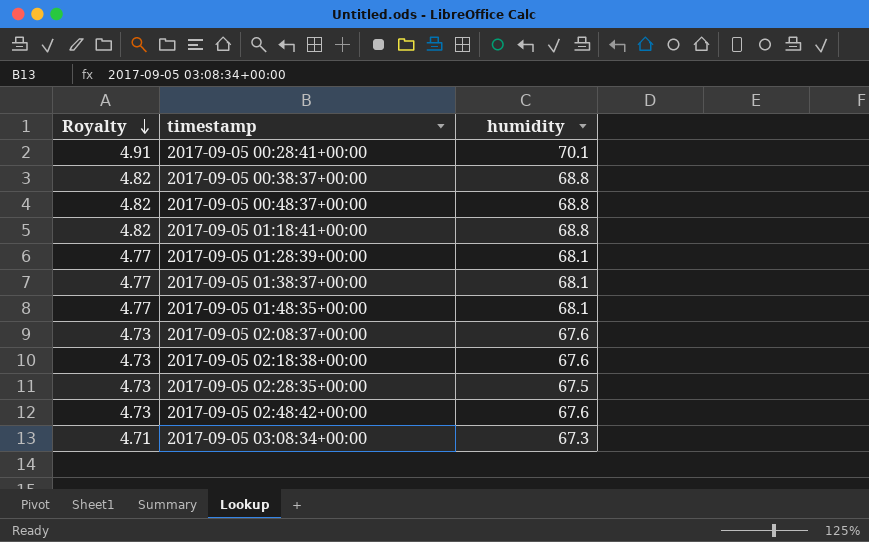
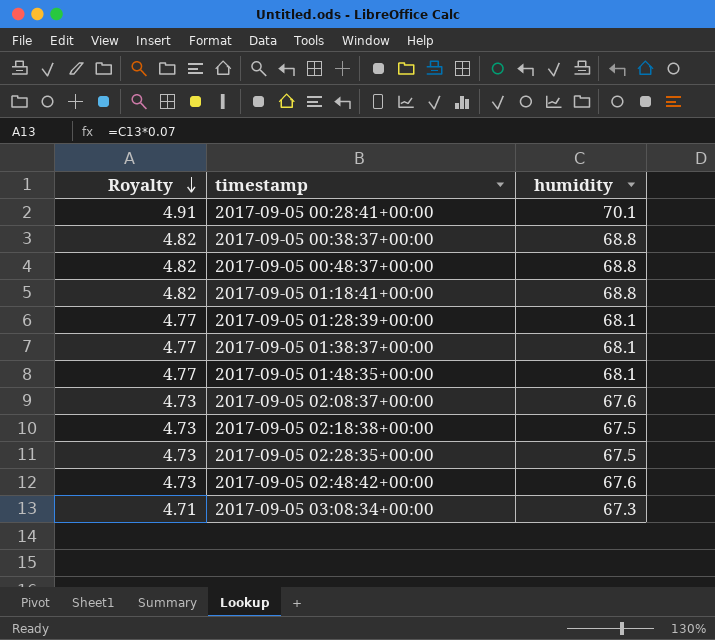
2017-09-05 02:18:38+00:00 | humidity: 67.6 -> 67.5

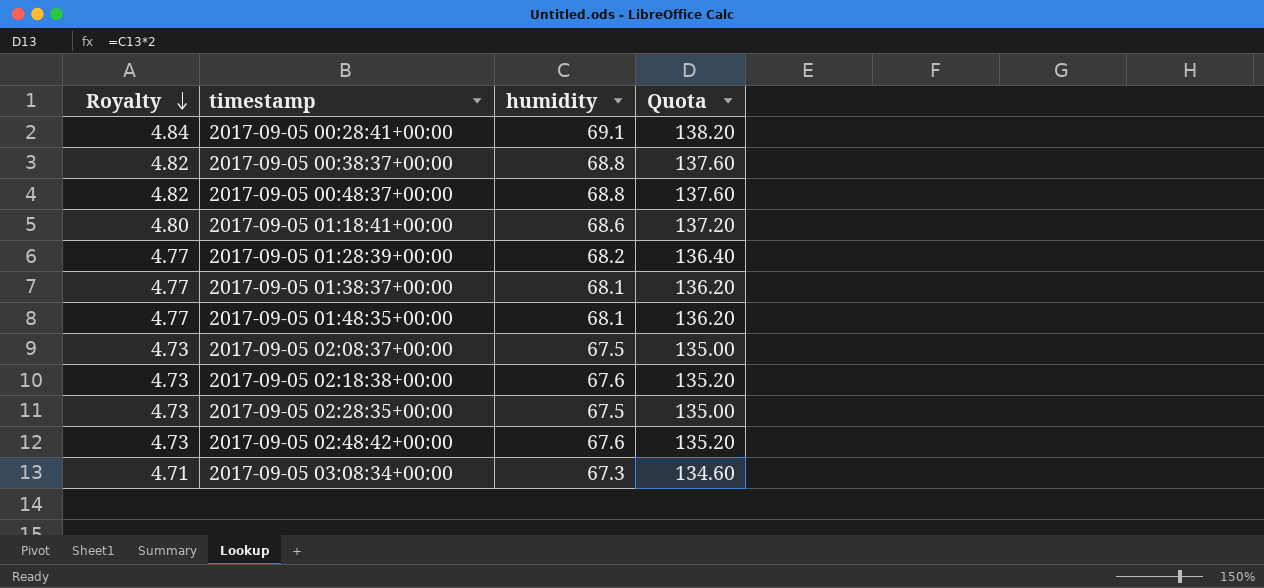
column Quota | formula: none -> [humidity] * 2
2017-09-05 00:28:41+00:00 | Royalty: 4.91 -> 4.84
2017-09-05 00:28:41+00:00 | humidity: 70.1 -> 69.1
2017-09-05 01:18:41+00:00 | Royalty: 4.82 -> 4.80
2017-09-05 01:18:41+00:00 | humidity: 68.8 -> 68.6
2017-09-05 01:28:39+00:00 | humidity: 68.1 -> 68.2
2017-09-05 02:08:37+00:00 | humidity: 67.6 -> 67.5
2017-09-05 02:18:38+00:00 | humidity: 67.5 -> 67.6

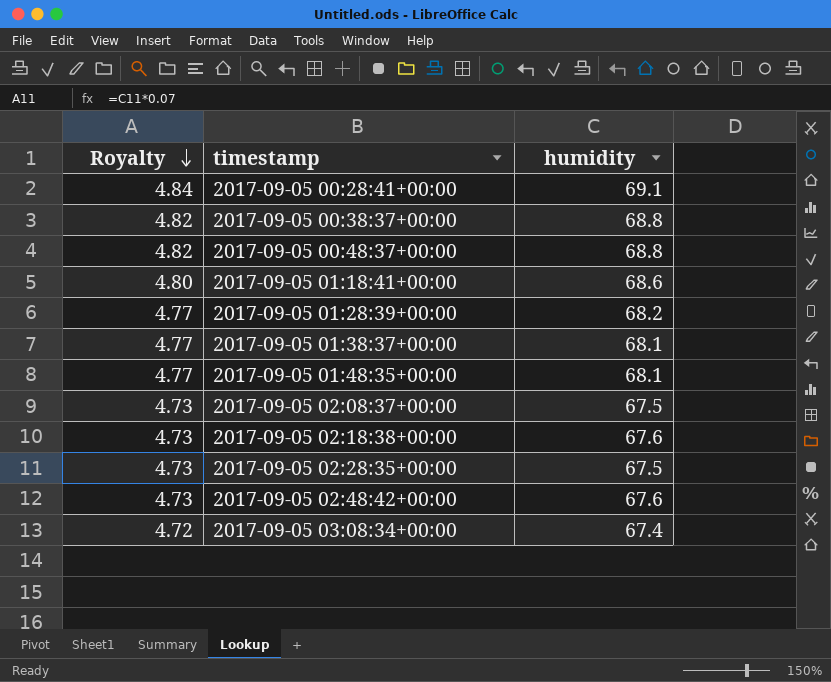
column Quota | formula: [humidity] * 2 -> none
2017-09-05 03:08:34+00:00 | Royalty: 4.71 -> 4.72
2017-09-05 03:08:34+00:00 | humidity: 67.3 -> 67.4

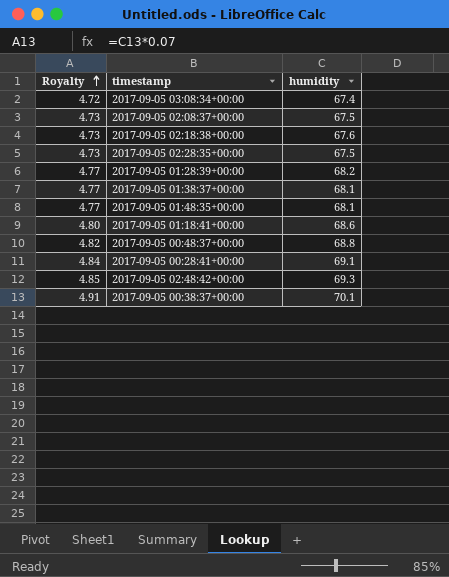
row order: Royalty descending -> Royalty ascending
2017-09-05 02:48:42+00:00 | Royalty: 4.73 -> 4.85
2017-09-05 02:48:42+00:00 | humidity: 67.6 -> 69.3
2017-09-05 00:38:37+00:00 | Royalty: 4.82 -> 4.91
2017-09-05 00:38:37+00:00 | humidity: 68.8 -> 70.1

